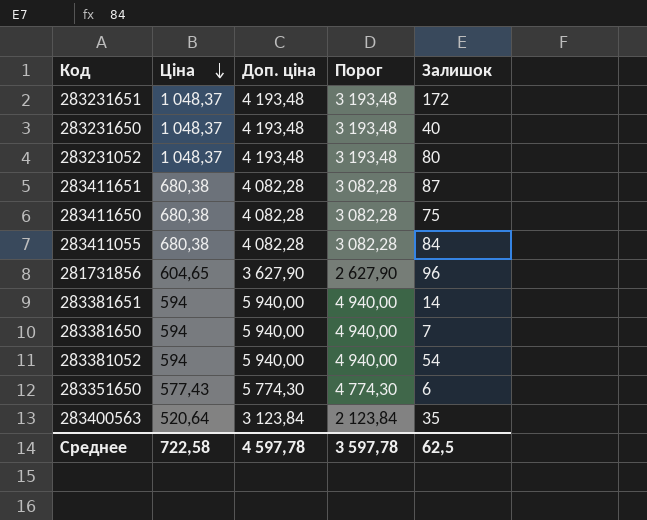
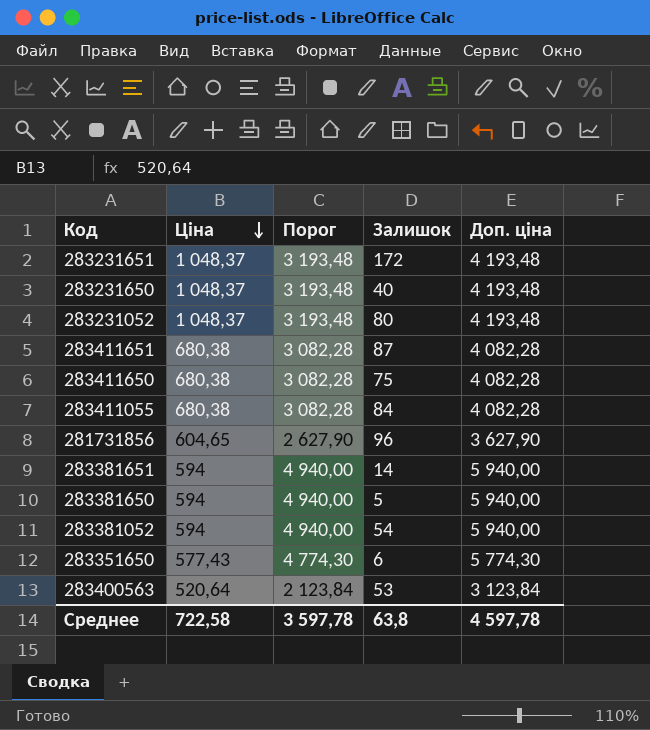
column Доп. ціна | position: 3 -> 5
283381650 | Залишок: 7 -> 5
283400563 | Залишок: 35 -> 53
Среднее | Залишок: 62,5 -> 63,8

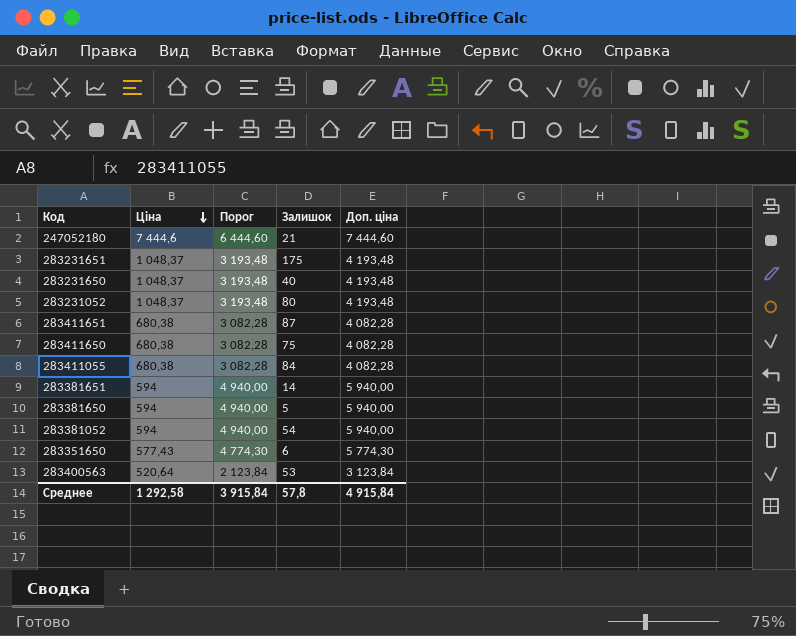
row 281731856: 604,65 | 2 627,90 | 96 | 3 627,90 -> none
row 247052180: none -> 7 444,6 | 6 444,60 | 21 | 7 444,60
283231651 | Залишок: 172 -> 175
Среднее | Ціна: 722,58 -> 1 292,58
Среднее | Порог: 3 597,78 -> 3 915,84
Среднее | Залишок: 63,8 -> 57,8
Среднее | Доп. ціна: 4 597,78 -> 4 915,84

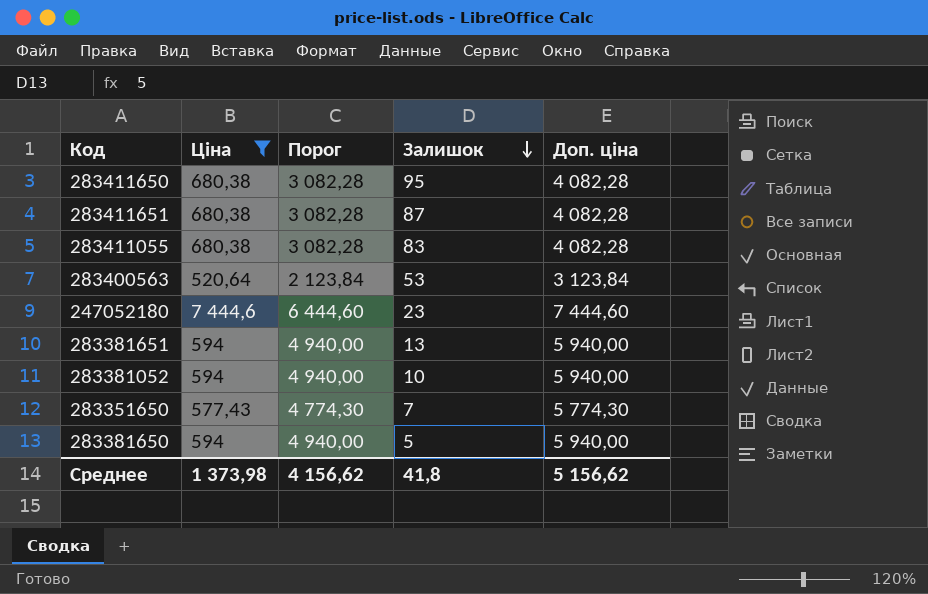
filter: none -> Ціна != 1 048,37
row order: Ціна descending -> Залишок descending
283411650 | Залишок: 75 -> 95
283411055 | Залишок: 84 -> 83
247052180 | Залишок: 21 -> 23
283381651 | Залишок: 14 -> 13
283381052 | Залишок: 54 -> 10
283351650 | Залишок: 6 -> 7
Среднее | Ціна: 1 292,58 -> 1 373,98
Среднее | Порог: 3 915,84 -> 4 156,62
Среднее | Залишок: 57,8 -> 41,8
Среднее | Доп. ціна: 4 915,84 -> 5 156,62

